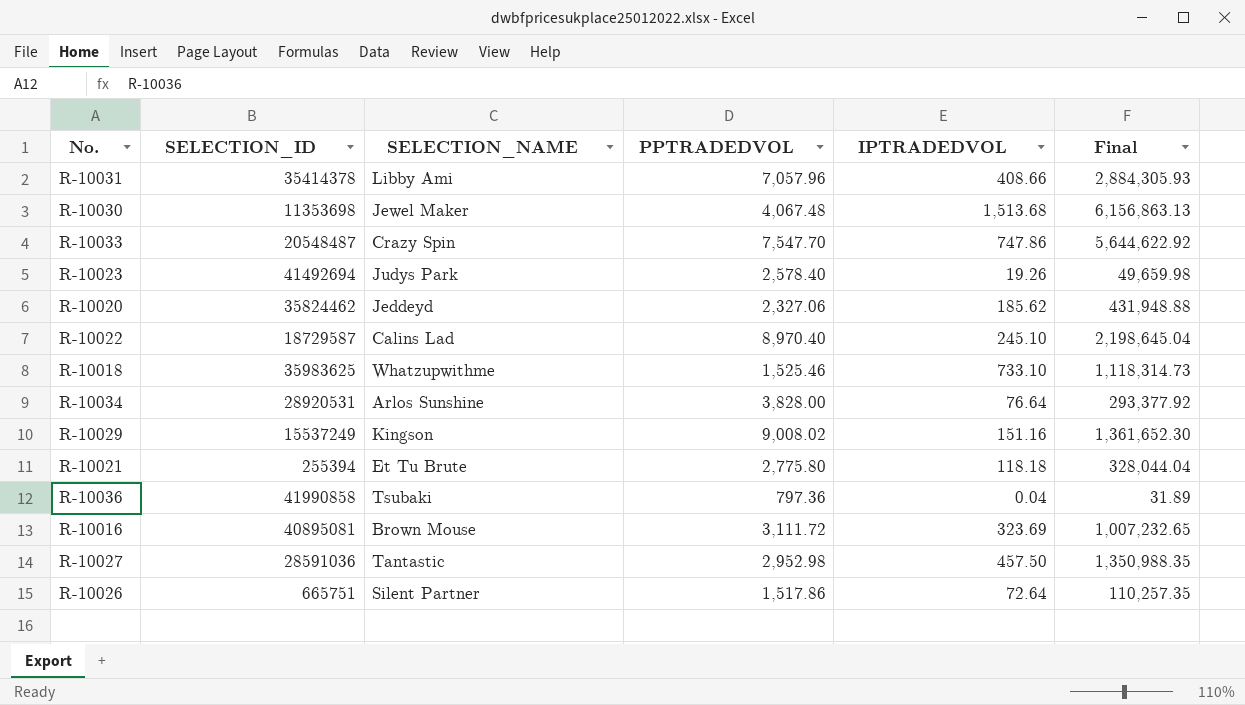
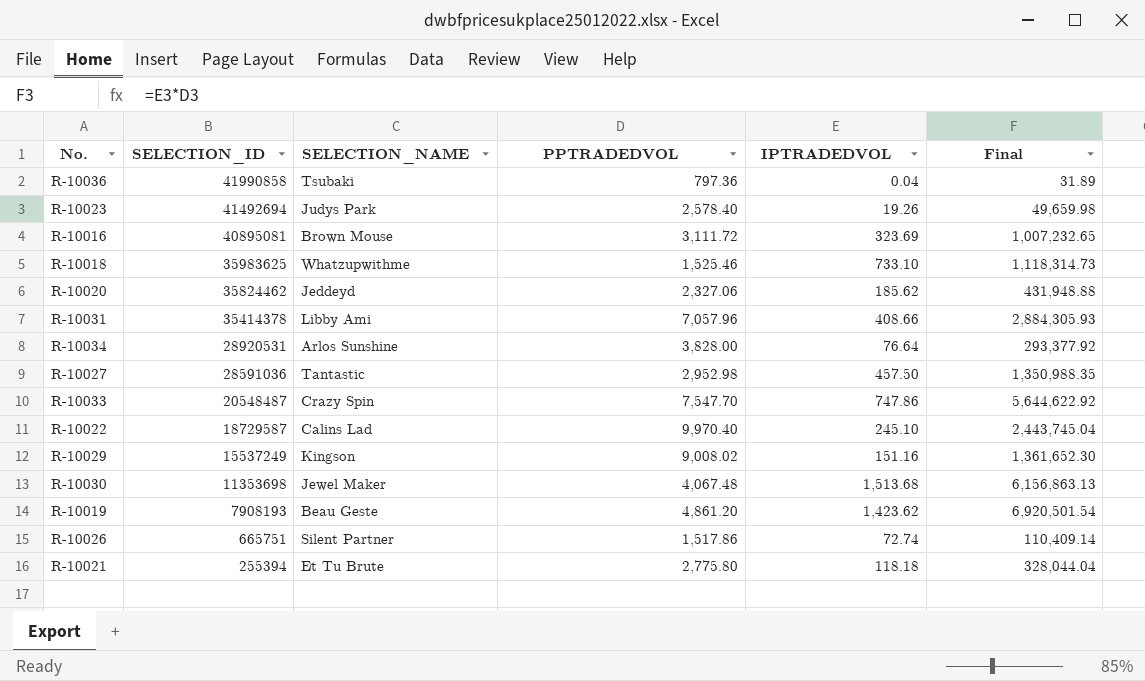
row order: none -> SELECTION_ID descending
R-10022 | PPTRADEDVOL: 8,970.40 -> 9,970.40
R-10022 | Final: 2,198,645.04 -> 2,443,745.04
row R-10019: none -> 7908193 | Beau Geste | 4,861.20 | 1,423.62 | 6,920,501.54
R-10026 | IPTRADEDVOL: 72.64 -> 72.74
R-10026 | Final: 110,257.35 -> 110,409.14

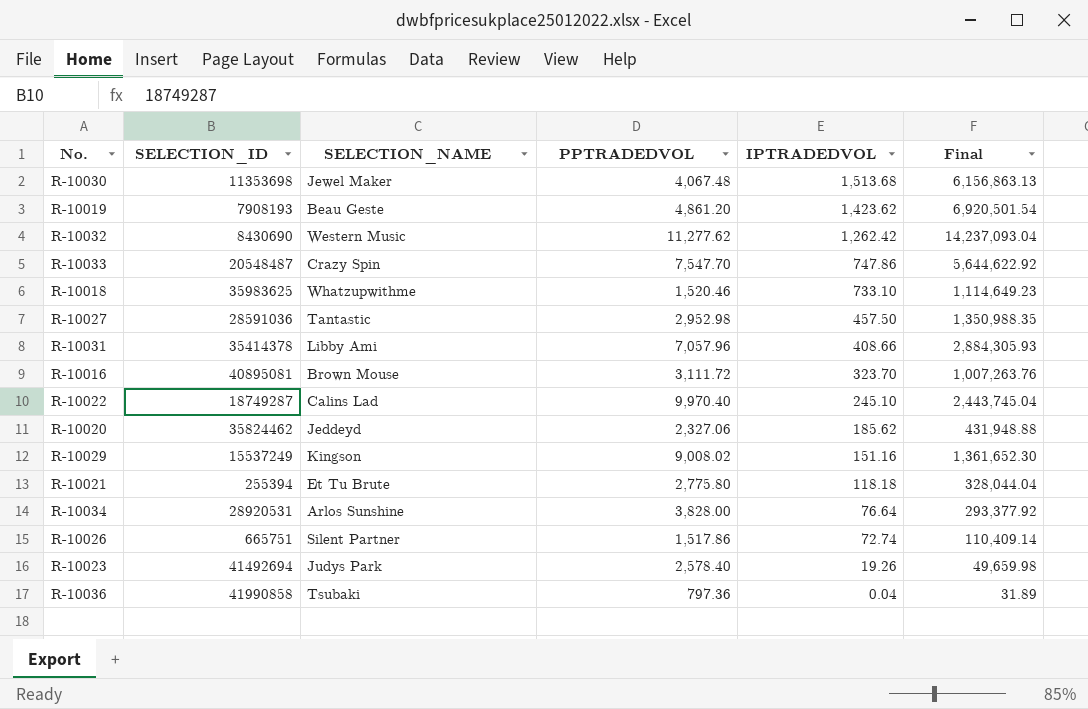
row order: SELECTION_ID descending -> IPTRADEDVOL descending
row R-10032: none -> 8430690 | Western Music | 11,277.62 | 1,262.42 | 14,237,093.04
R-10018 | PPTRADEDVOL: 1,525.46 -> 1,520.46
R-10018 | Final: 1,118,314.73 -> 1,114,649.23
R-10016 | IPTRADEDVOL: 323.69 -> 323.70
R-10016 | Final: 1,007,232.65 -> 1,007,263.76
R-10022 | SELECTION_ID: 18729587 -> 18749287

